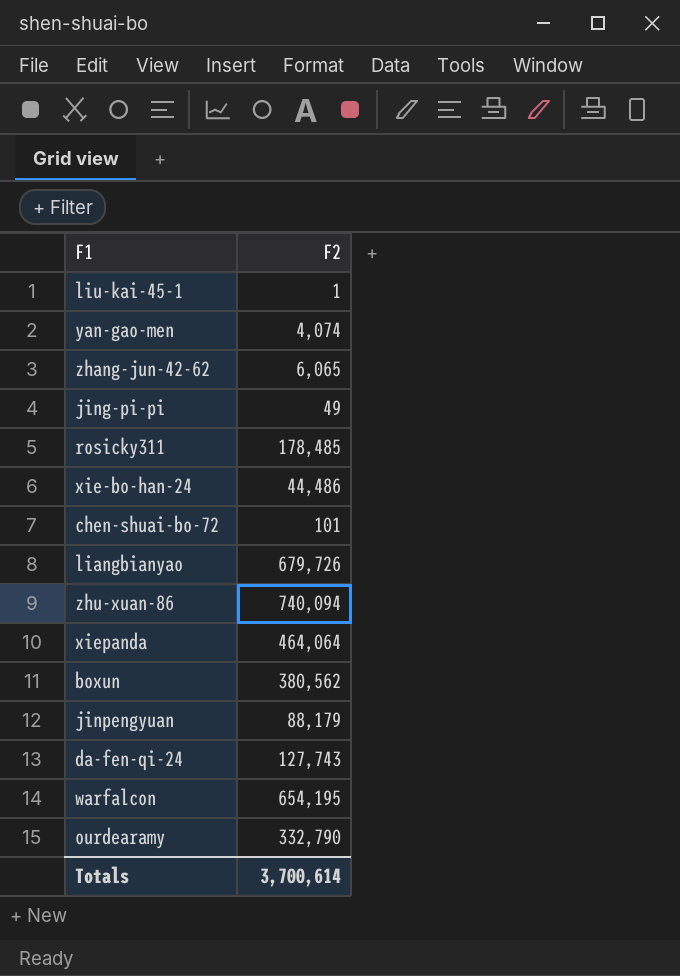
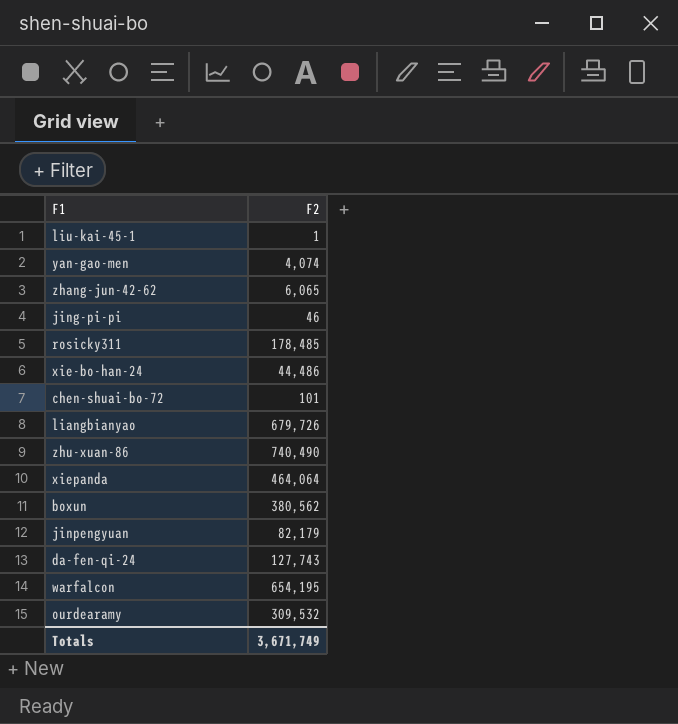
jing-pi-pi | F2: 49 -> 46
zhu-xuan-86 | F2: 740,094 -> 740,490
jinpengyuan | F2: 88,179 -> 82,179
ourdearamy | F2: 332,790 -> 309,532
Totals | F2: 3,700,614 -> 3,671,749

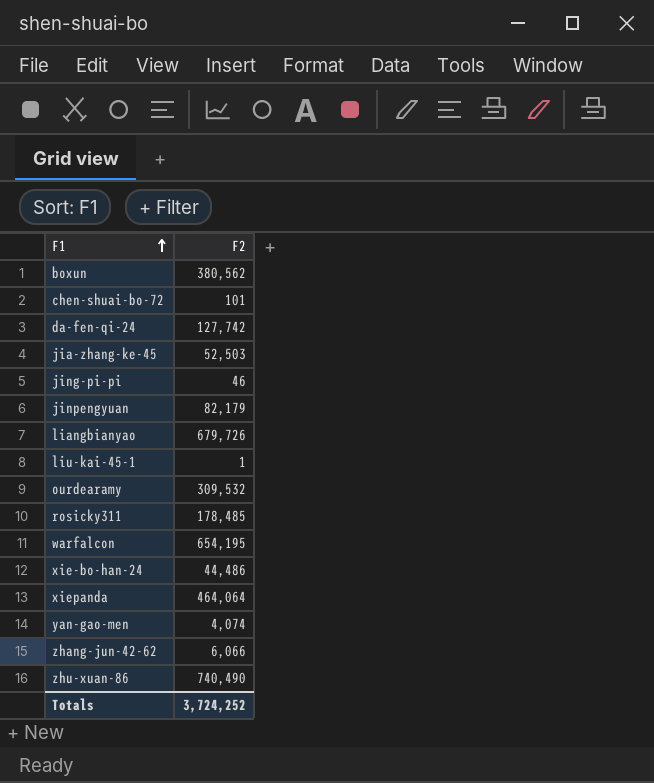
row order: none -> F1 ascending
da-fen-qi-24 | F2: 127,743 -> 127,742
row jia-zhang-ke-45: none -> 52,503
zhang-jun-42-62 | F2: 6,065 -> 6,066
Totals | F2: 3,671,749 -> 3,724,252

